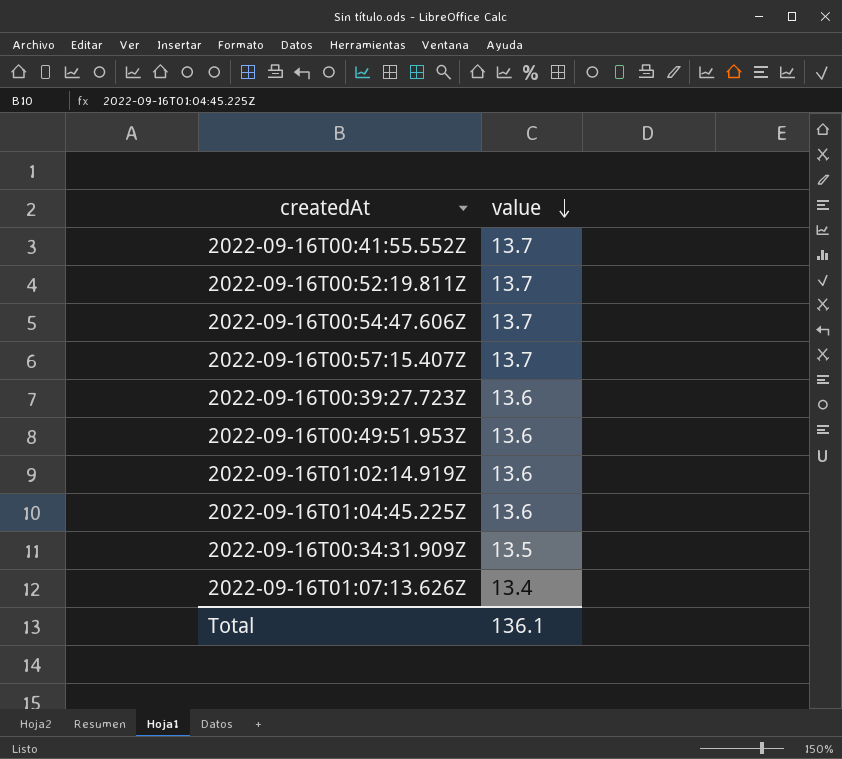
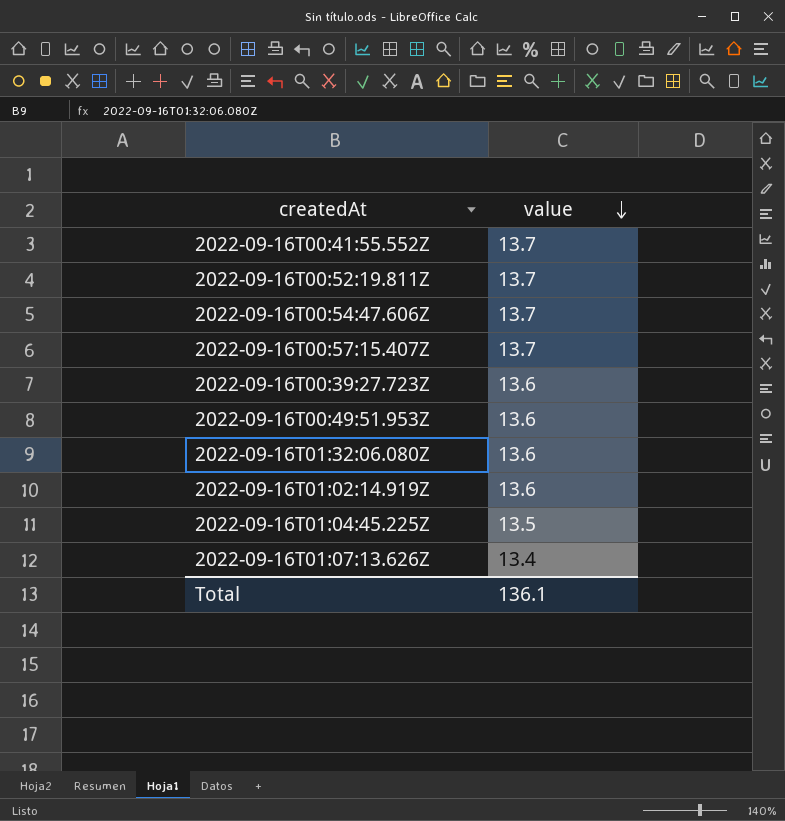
row 2022-09-16T00:34:31.909Z: 13.5 -> none
row 2022-09-16T01:32:06.080Z: none -> 13.6
2022-09-16T01:04:45.225Z | value: 13.6 -> 13.5

